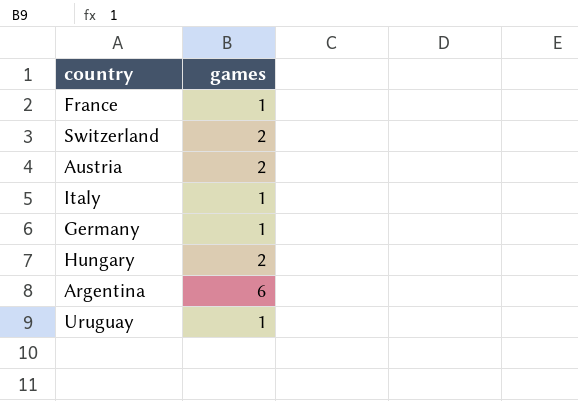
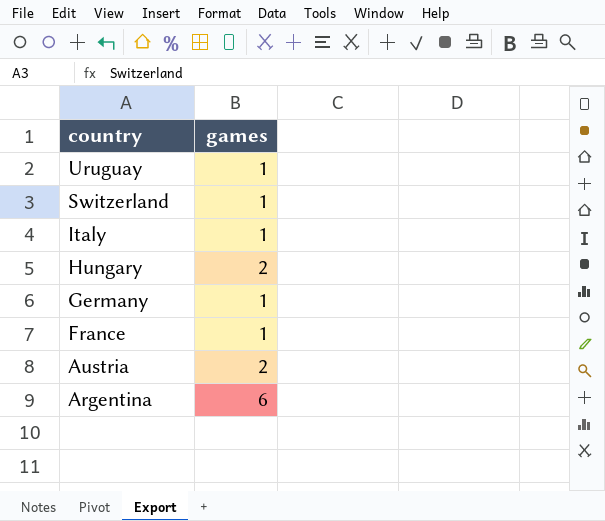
row order: none -> country descending
Switzerland | games: 2 -> 1

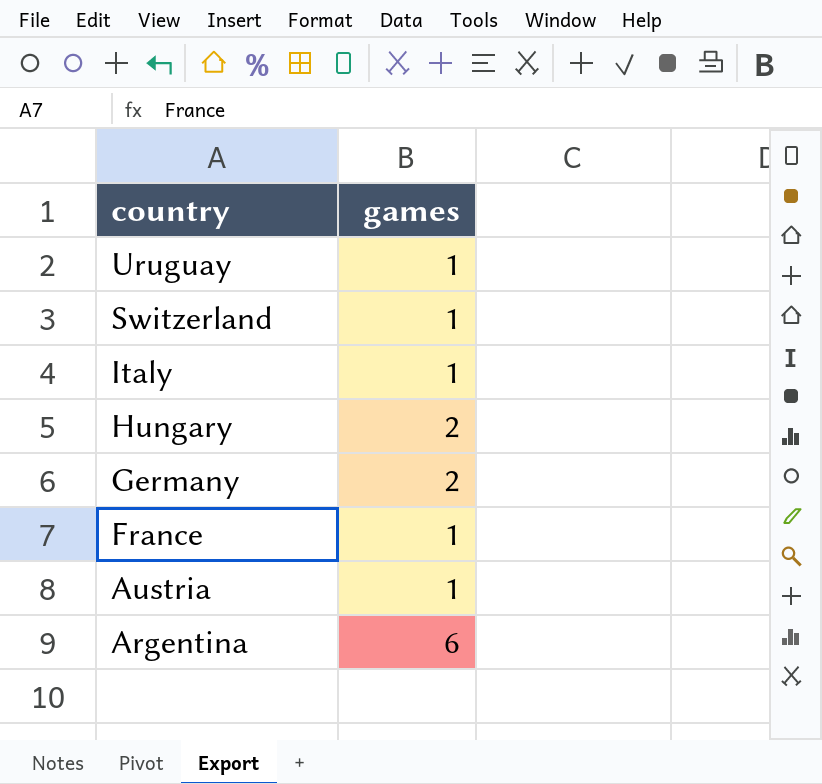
Germany | games: 1 -> 2
Austria | games: 2 -> 1

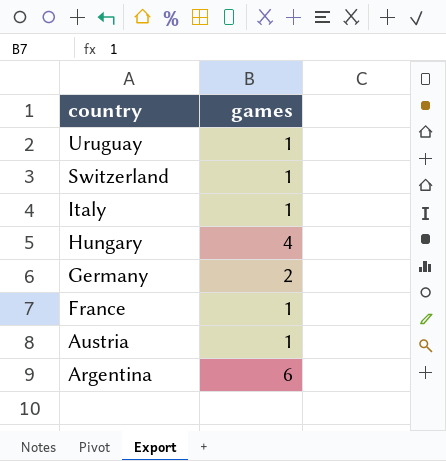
Hungary | games: 2 -> 4

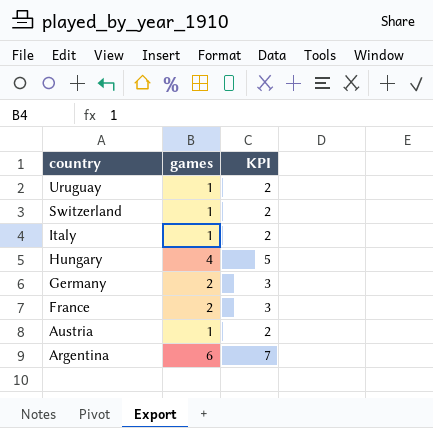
column KPI | formula: none -> [games] + 1
France | games: 1 -> 2

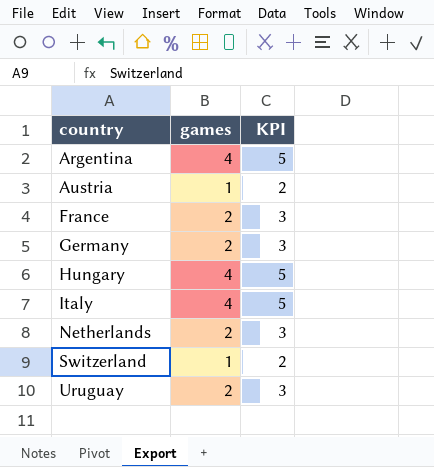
row order: country descending -> country ascending
Argentina | games: 6 -> 4
Argentina | KPI: 7 -> 5
Italy | games: 1 -> 4
Italy | KPI: 2 -> 5
row Netherlands: none -> 2 | 3
Uruguay | games: 1 -> 2
Uruguay | KPI: 2 -> 3

